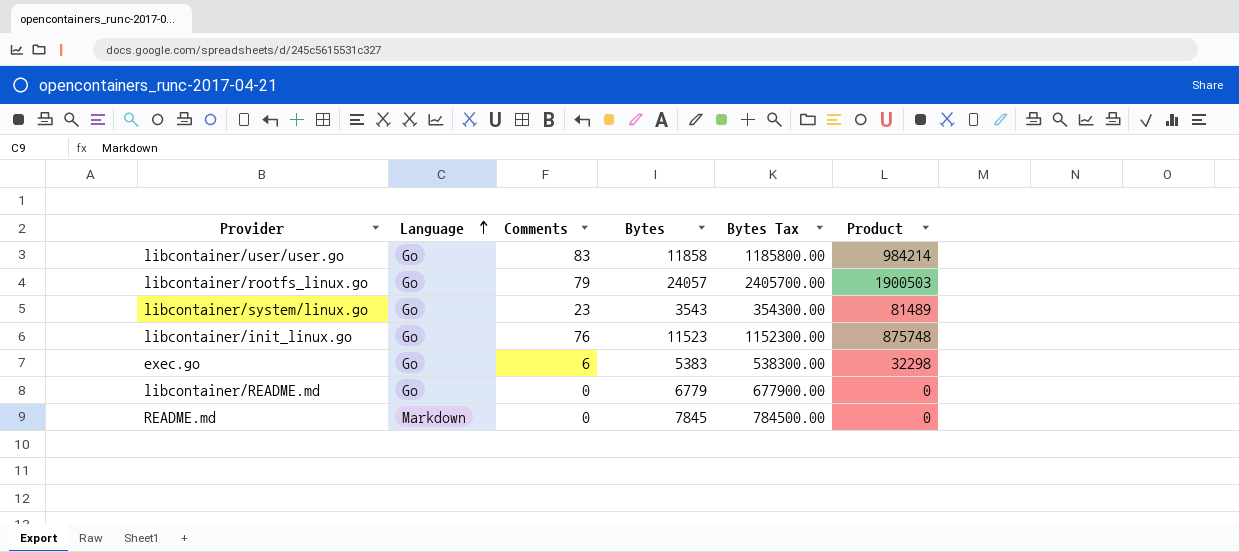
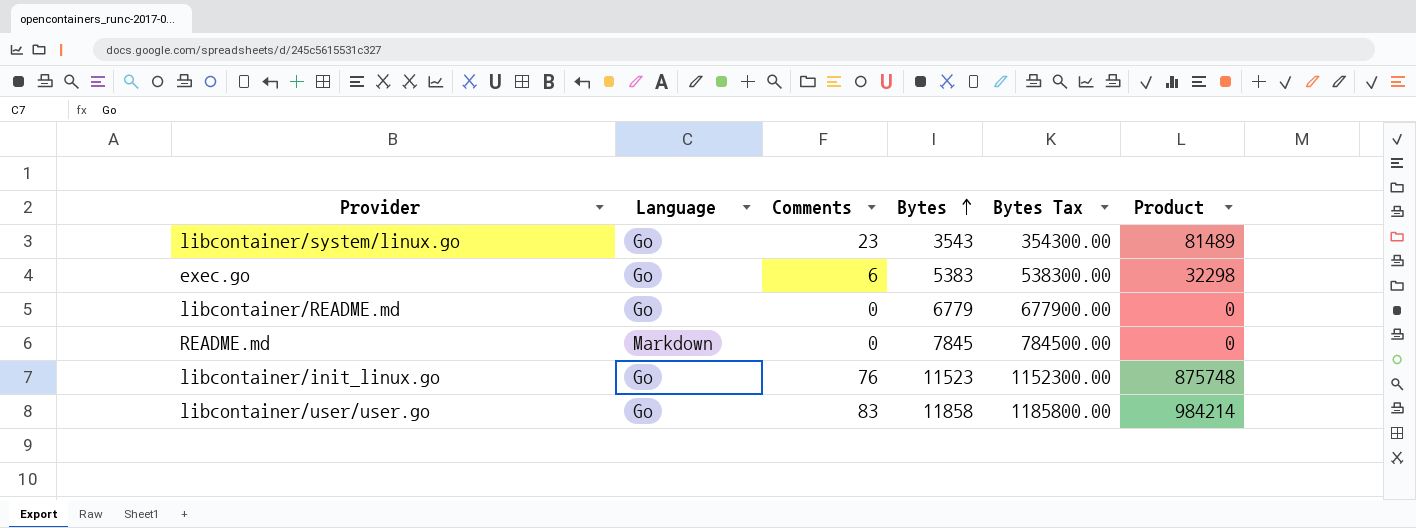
row order: Language ascending -> Bytes ascending
row libcontainer/rootfs_linux.go: Go | 79 | 24057 | 2405700.00 | 1900503 -> none

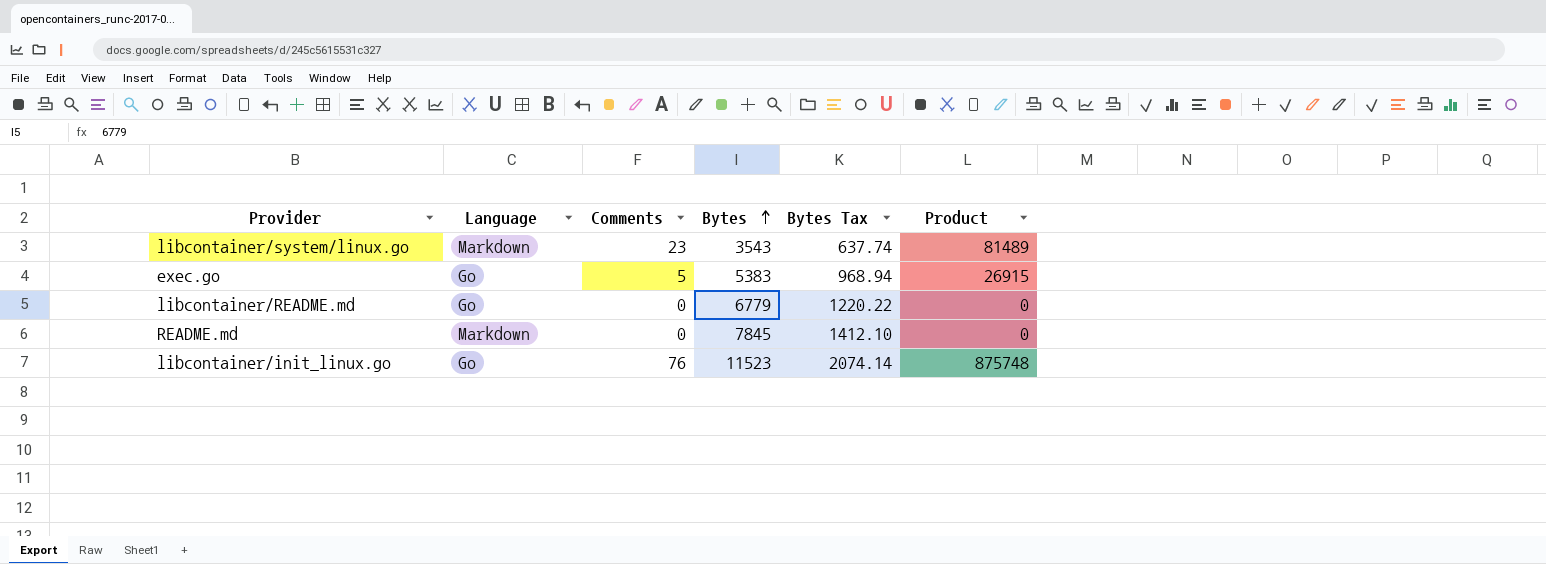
column Bytes Tax | formula: [Bytes] * 100 -> [Bytes] * 0.18
row libcontainer/user/user.go: Go | 83 | 11858 | 1185800.00 | 984214 -> none
libcontainer/system/linux.go | Language: Go -> Markdown
exec.go | Comments: 6 -> 5
exec.go | Product: 32298 -> 26915

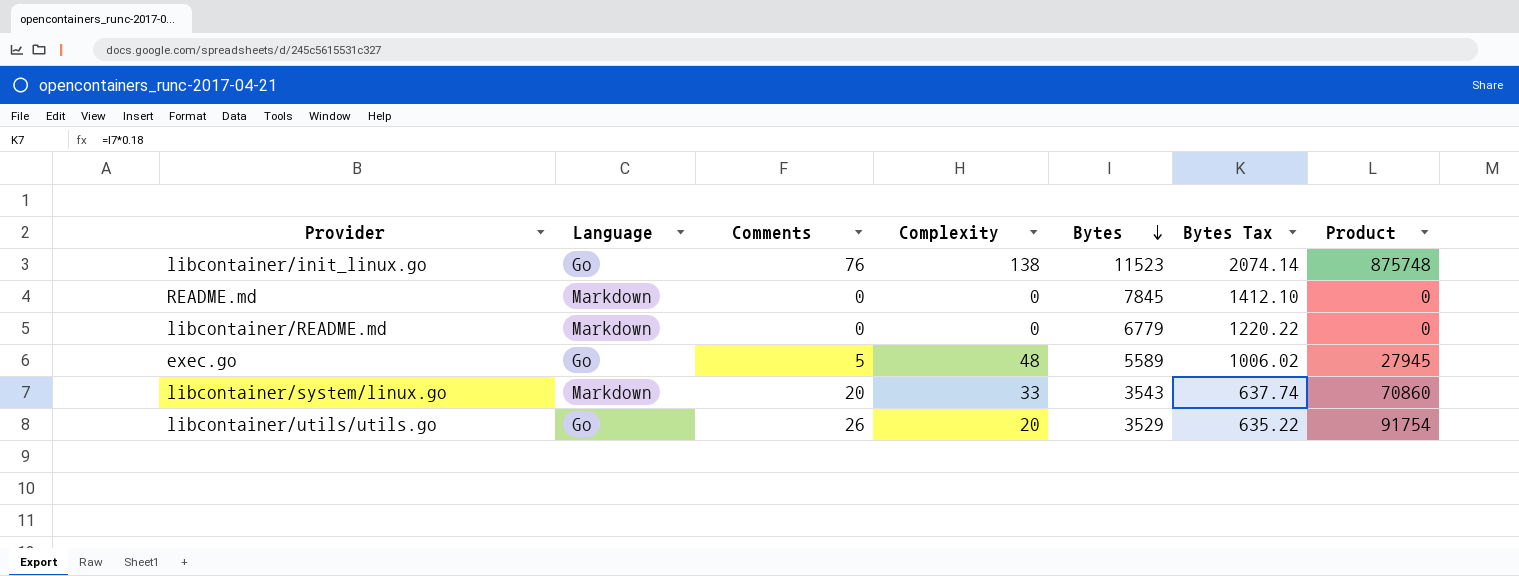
row order: Bytes ascending -> Bytes descending
column Complexity | position: none -> 4
libcontainer/README.md | Language: Go -> Markdown
exec.go | Bytes: 5383 -> 5589
exec.go | Bytes Tax: 968.94 -> 1006.02
exec.go | Product: 26915 -> 27945
libcontainer/system/linux.go | Comments: 23 -> 20
libcontainer/system/linux.go | Product: 81489 -> 70860
row libcontainer/utils/utils.go: none -> Go | 26 | 20 | 3529 | 635.22 | 91754

